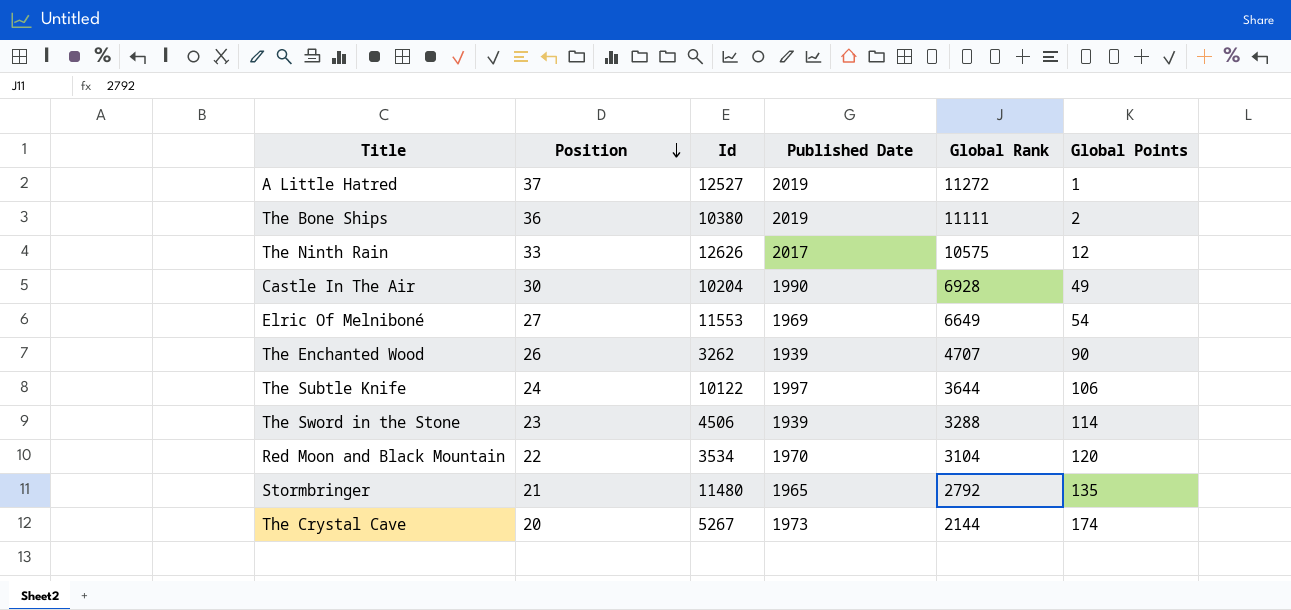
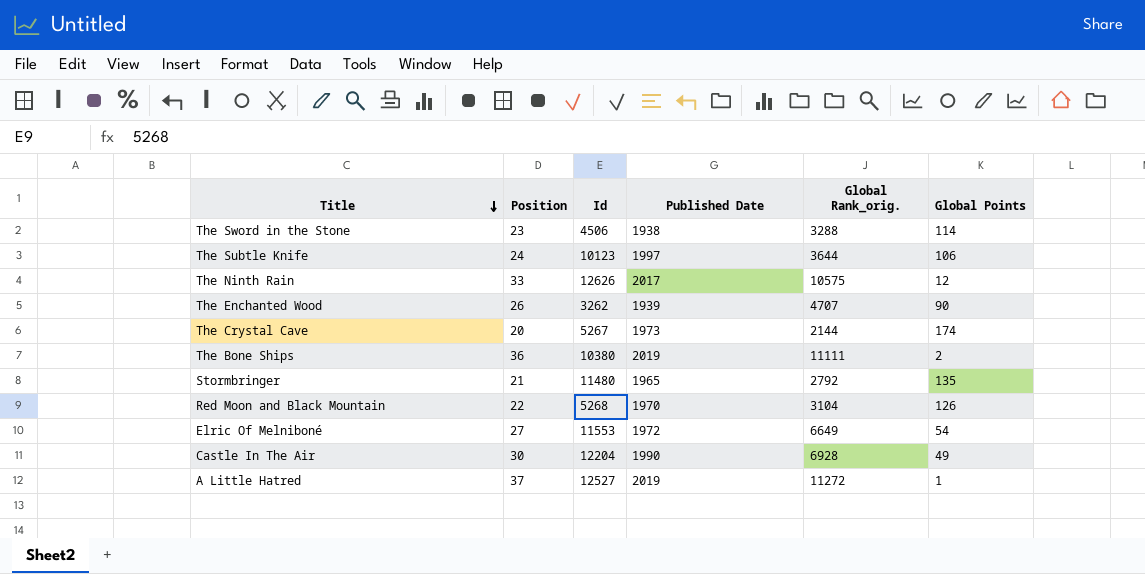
row order: Position descending -> Title descending
column name: Global Rank -> Global Rank_orig.
The Sword in the Stone | Published Date: 1939 -> 1938
The Subtle Knife | Id: 10122 -> 10123
Red Moon and Black Mountain | Id: 3534 -> 5268
Red Moon and Black Mountain | Global Points: 120 -> 126
Elric Of Melniboné | Published Date: 1969 -> 1972
Castle In The Air | Id: 10204 -> 12204

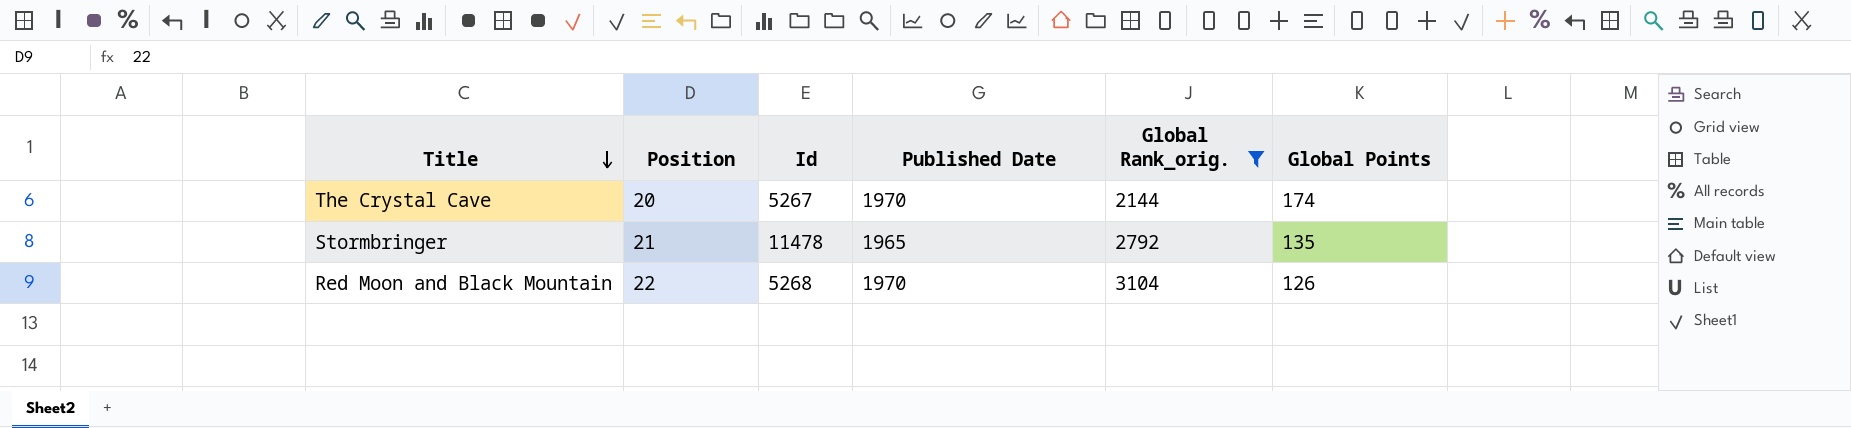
filter: none -> Global Rank_orig. <= 3104
The Crystal Cave | Published Date: 1973 -> 1970
Stormbringer | Id: 11480 -> 11478

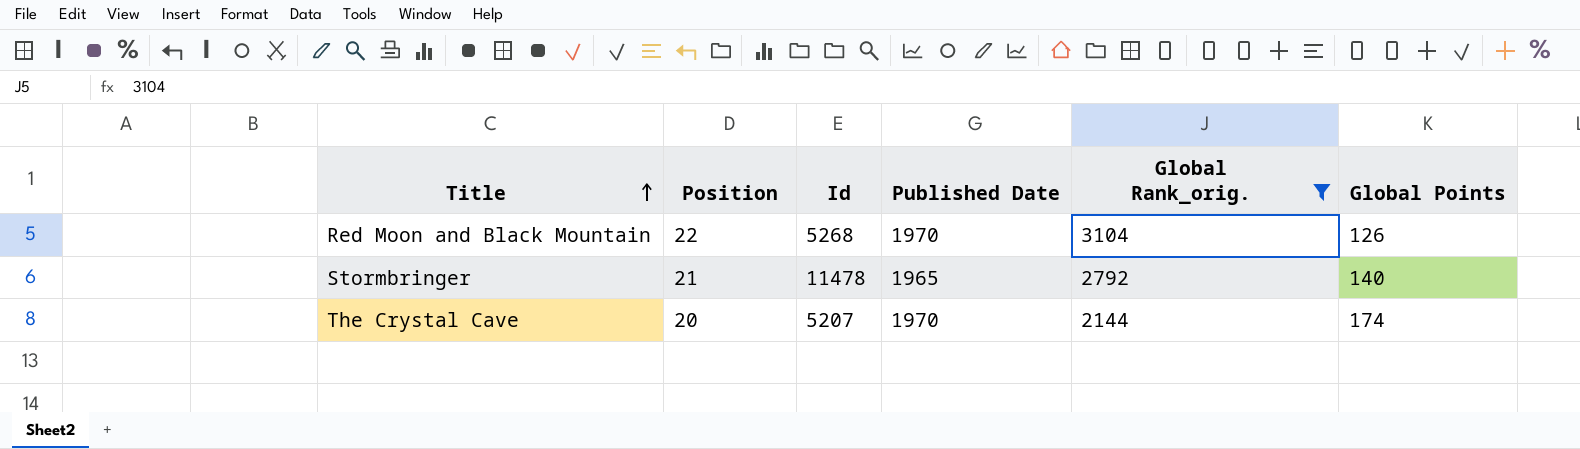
row order: Title descending -> Title ascending
Stormbringer | Global Points: 135 -> 140
The Crystal Cave | Id: 5267 -> 5207

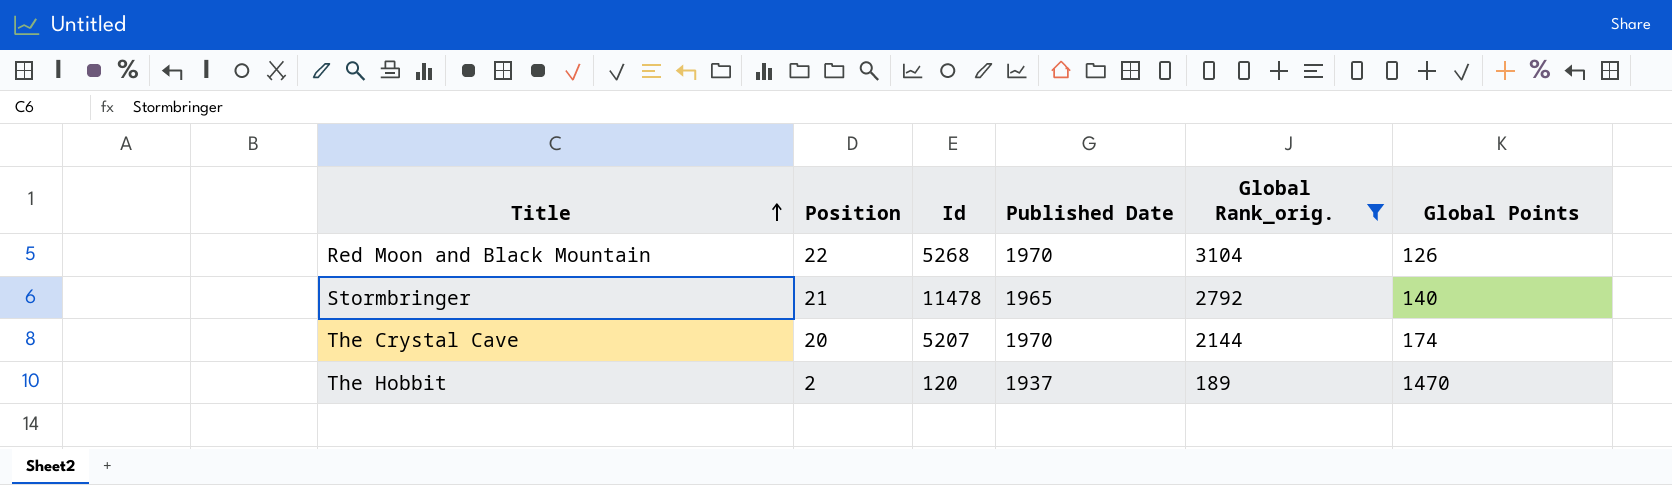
row The Hobbit: none -> 2 | 120 | 1937 | 189 | 1470

